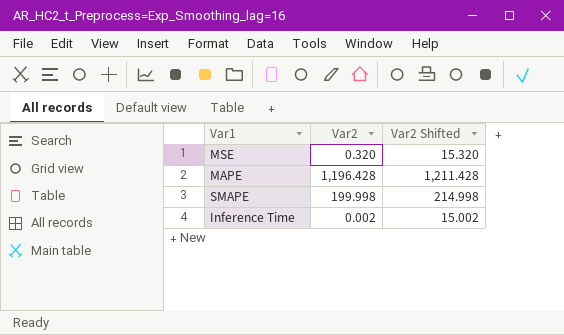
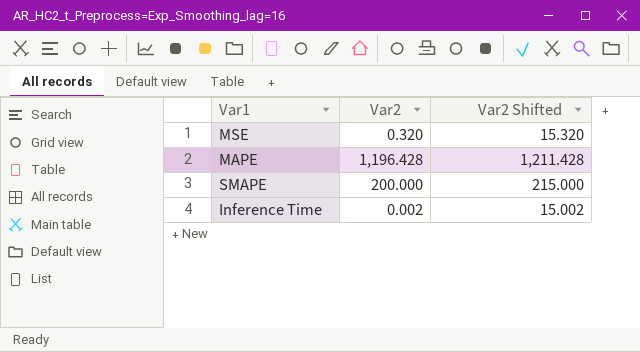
SMAPE | Var2: 199.998 -> 200.000
SMAPE | Var2 Shifted: 214.998 -> 215.000

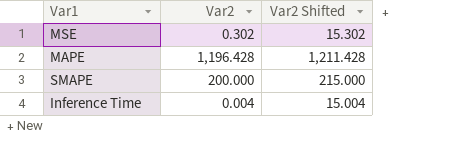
MSE | Var2: 0.320 -> 0.302
MSE | Var2 Shifted: 15.320 -> 15.302
Inference Time | Var2: 0.002 -> 0.004
Inference Time | Var2 Shifted: 15.002 -> 15.004

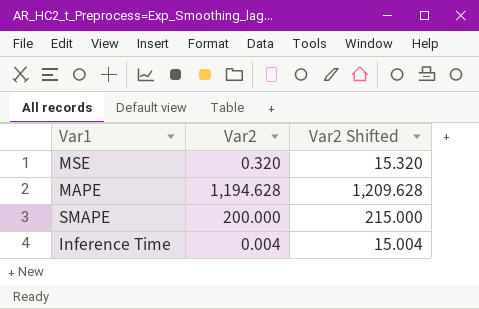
MSE | Var2: 0.302 -> 0.320
MSE | Var2 Shifted: 15.302 -> 15.320
MAPE | Var2: 1,196.428 -> 1,194.628
MAPE | Var2 Shifted: 1,211.428 -> 1,209.628

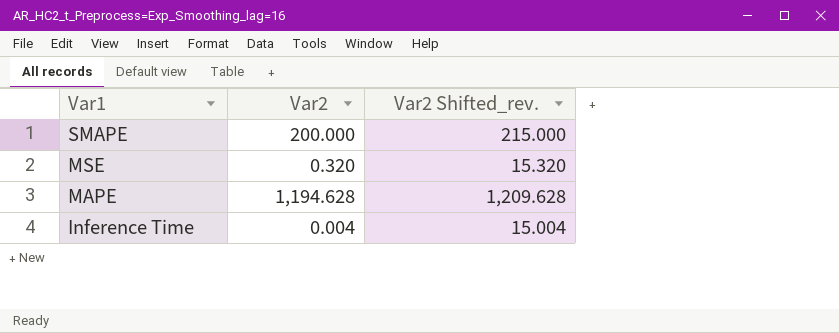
row order: none -> Var1 descending
column name: Var2 Shifted -> Var2 Shifted_rev.

